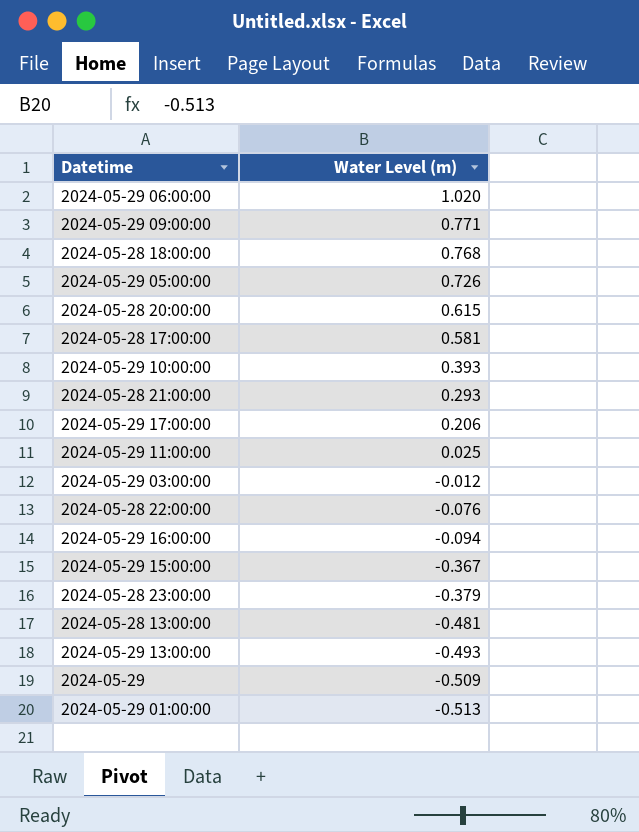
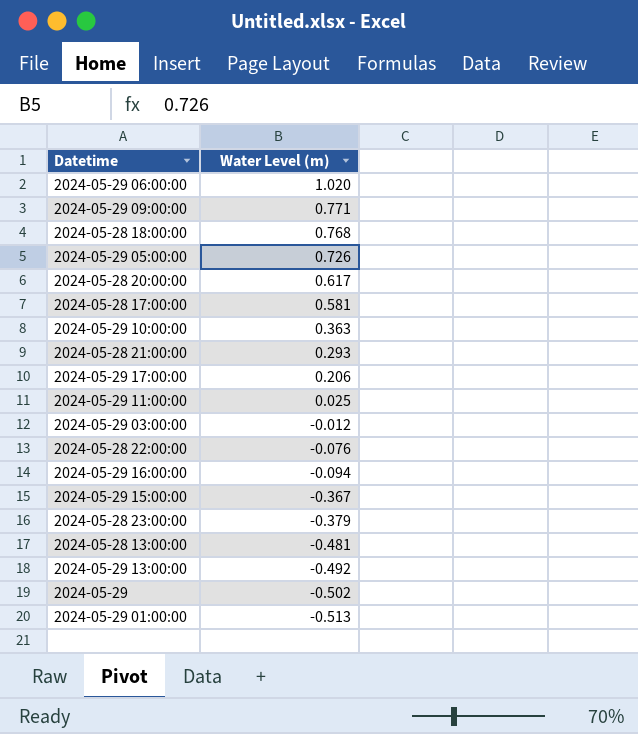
2024-05-28 20:00:00 | Water Level (m): 0.615 -> 0.617
2024-05-29 10:00:00 | Water Level (m): 0.393 -> 0.363
2024-05-29 13:00:00 | Water Level (m): -0.493 -> -0.492
2024-05-29 | Water Level (m): -0.509 -> -0.502

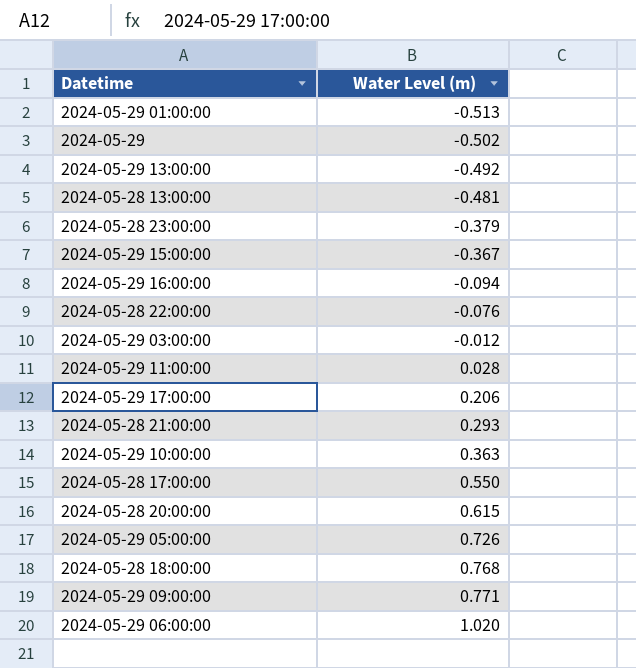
row order: Water Level (m) descending -> Water Level (m) ascending
2024-05-29 11:00:00 | Water Level (m): 0.025 -> 0.028
2024-05-28 17:00:00 | Water Level (m): 0.581 -> 0.550
2024-05-28 20:00:00 | Water Level (m): 0.617 -> 0.615

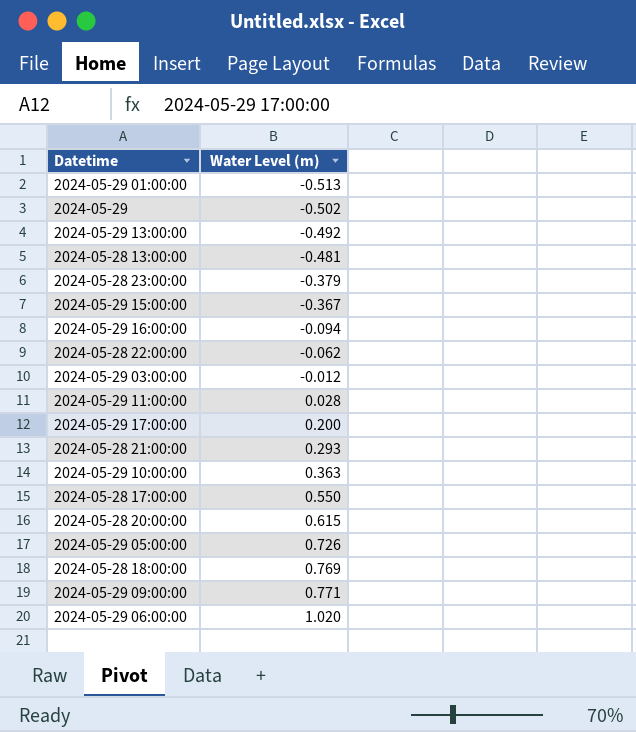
2024-05-28 22:00:00 | Water Level (m): -0.076 -> -0.062
2024-05-29 17:00:00 | Water Level (m): 0.206 -> 0.200
2024-05-28 18:00:00 | Water Level (m): 0.768 -> 0.769

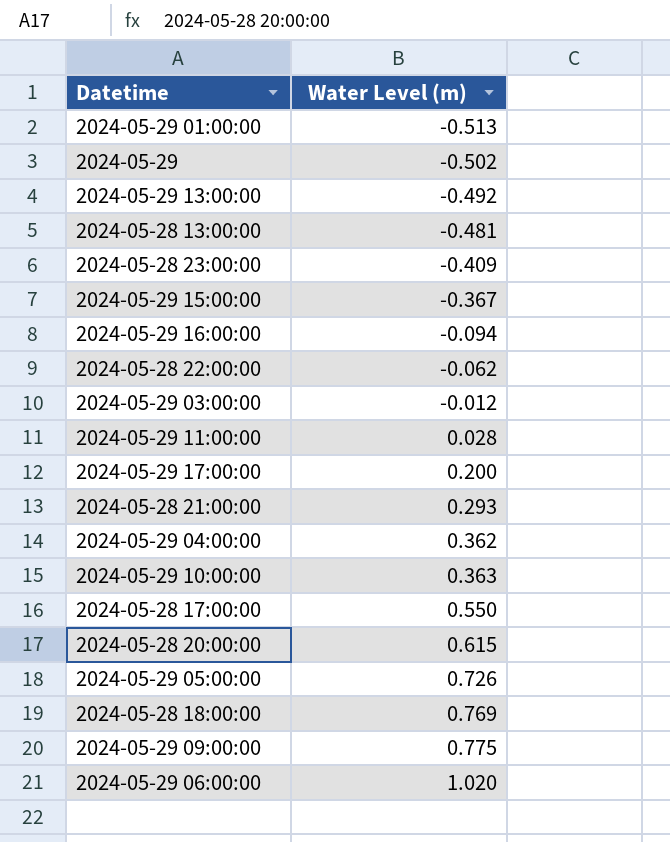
2024-05-28 23:00:00 | Water Level (m): -0.379 -> -0.409
row 2024-05-29 04:00:00: none -> 0.362
2024-05-29 09:00:00 | Water Level (m): 0.771 -> 0.775

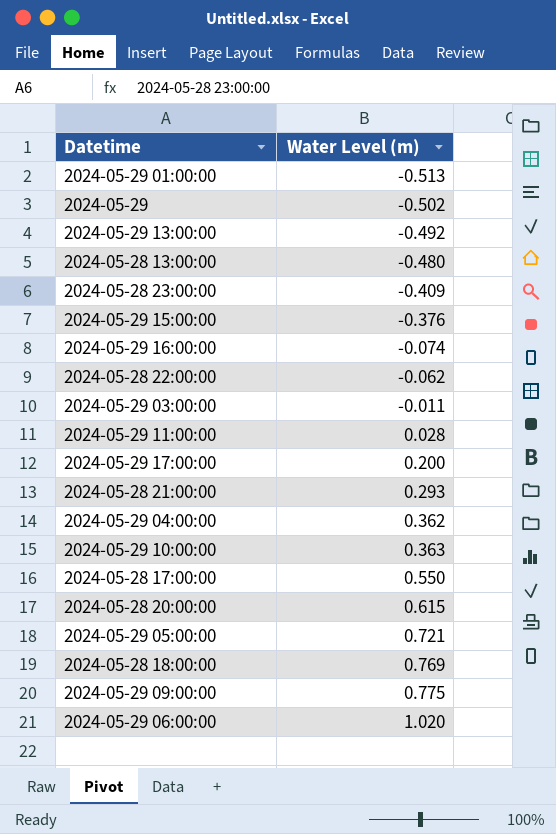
2024-05-28 13:00:00 | Water Level (m): -0.481 -> -0.480
2024-05-29 15:00:00 | Water Level (m): -0.367 -> -0.376
2024-05-29 16:00:00 | Water Level (m): -0.094 -> -0.074
2024-05-29 03:00:00 | Water Level (m): -0.012 -> -0.011
2024-05-29 05:00:00 | Water Level (m): 0.726 -> 0.721

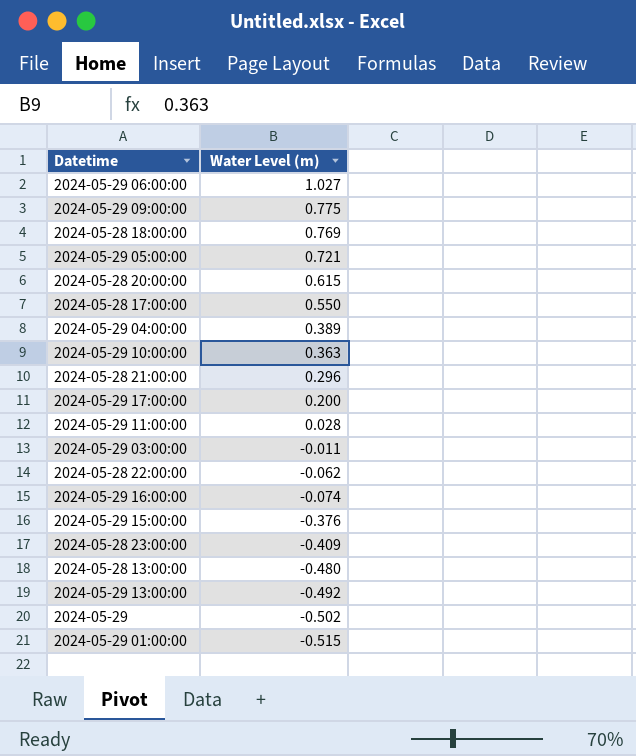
row order: Water Level (m) ascending -> Water Level (m) descending
2024-05-29 06:00:00 | Water Level (m): 1.020 -> 1.027
2024-05-29 04:00:00 | Water Level (m): 0.362 -> 0.389
2024-05-28 21:00:00 | Water Level (m): 0.293 -> 0.296
2024-05-29 01:00:00 | Water Level (m): -0.513 -> -0.515

